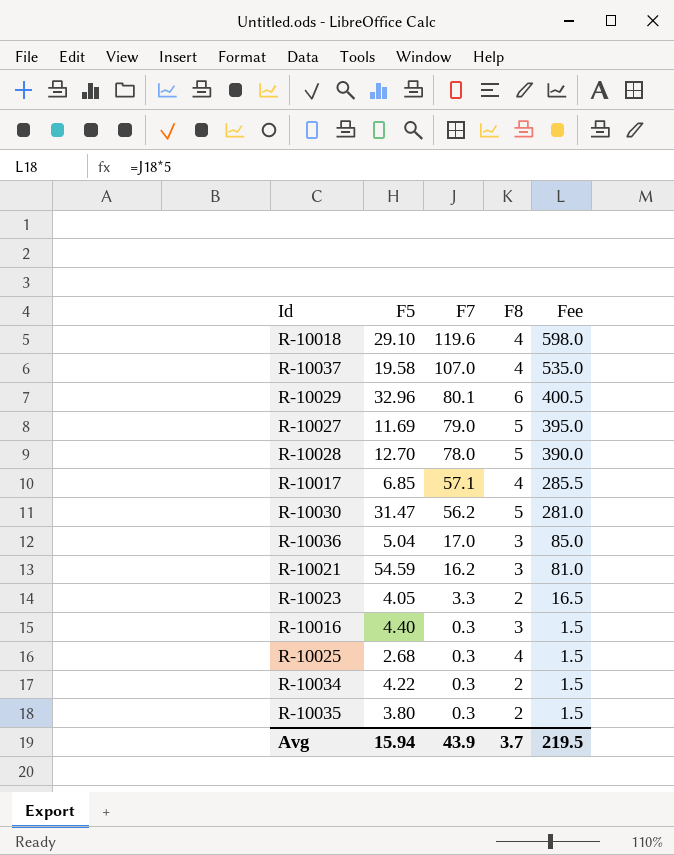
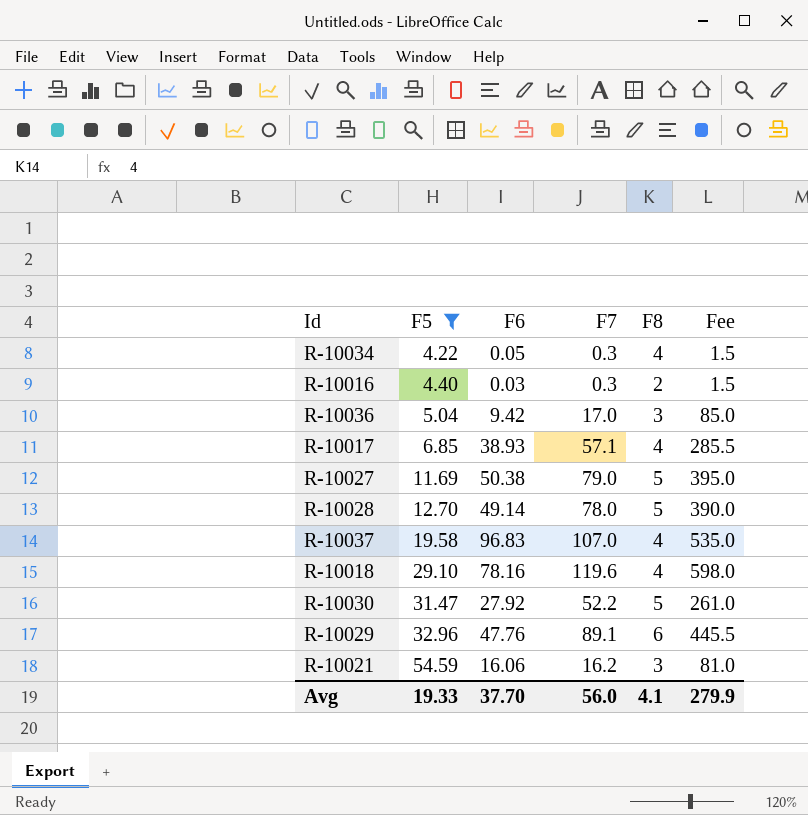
filter: none -> F5 >= 4.22
row order: F7 descending -> F5 ascending
column F6 | position: none -> 3
R-10034 | F8: 2 -> 4
R-10016 | F8: 3 -> 2
R-10030 | F7: 56.2 -> 52.2
R-10030 | Fee: 281.0 -> 261.0
R-10029 | F7: 80.1 -> 89.1
R-10029 | Fee: 400.5 -> 445.5
Avg | F5: 15.94 -> 19.33
Avg | F7: 43.9 -> 56.0
Avg | F8: 3.7 -> 4.1
Avg | Fee: 219.5 -> 279.9

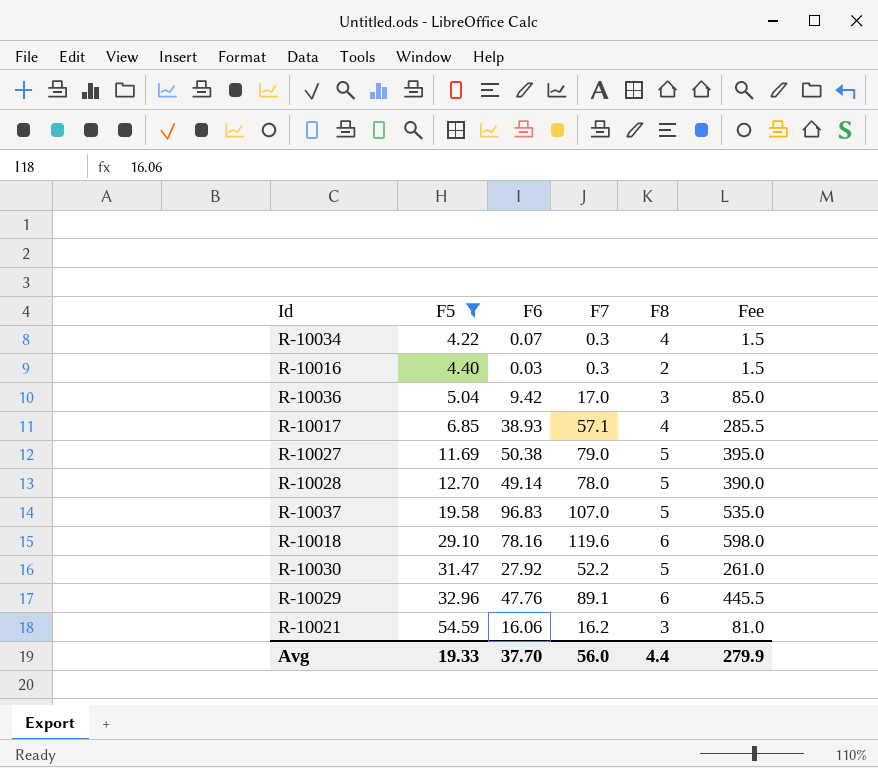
R-10034 | F6: 0.05 -> 0.07
R-10037 | F8: 4 -> 5
R-10018 | F8: 4 -> 6
Avg | F8: 4.1 -> 4.4

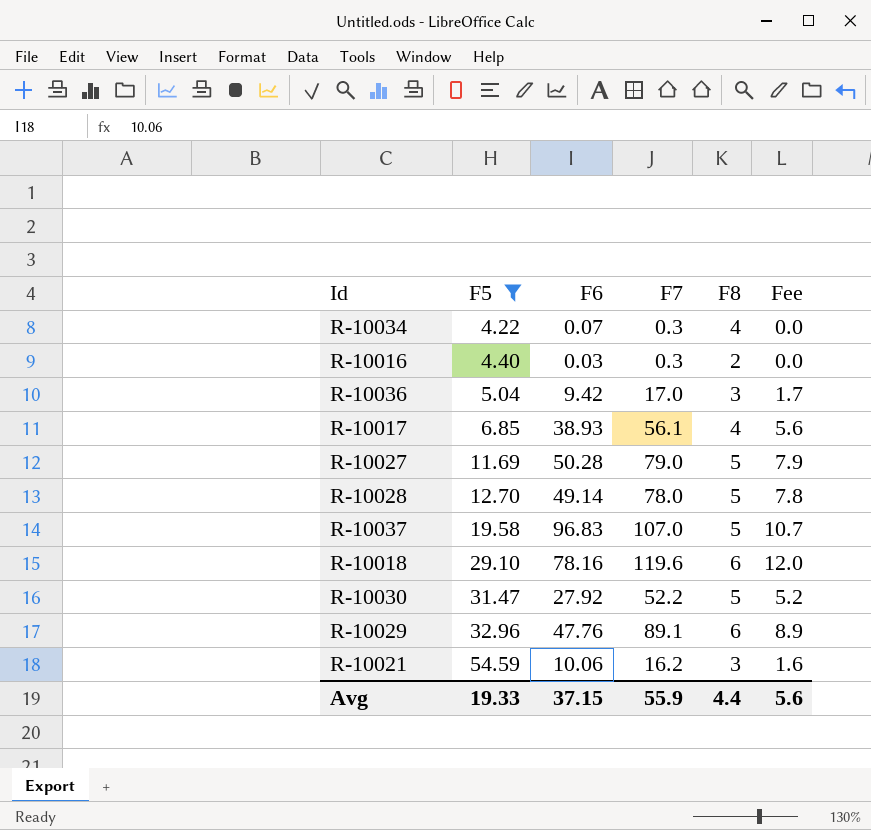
column Fee | formula: [F7] * 5 -> [F7] * 0.1
R-10017 | F7: 57.1 -> 56.1
R-10027 | F6: 50.38 -> 50.28
R-10021 | F6: 16.06 -> 10.06
Avg | F6: 37.70 -> 37.15
Avg | F7: 56.0 -> 55.9
Avg | Fee: 279.9 -> 5.6

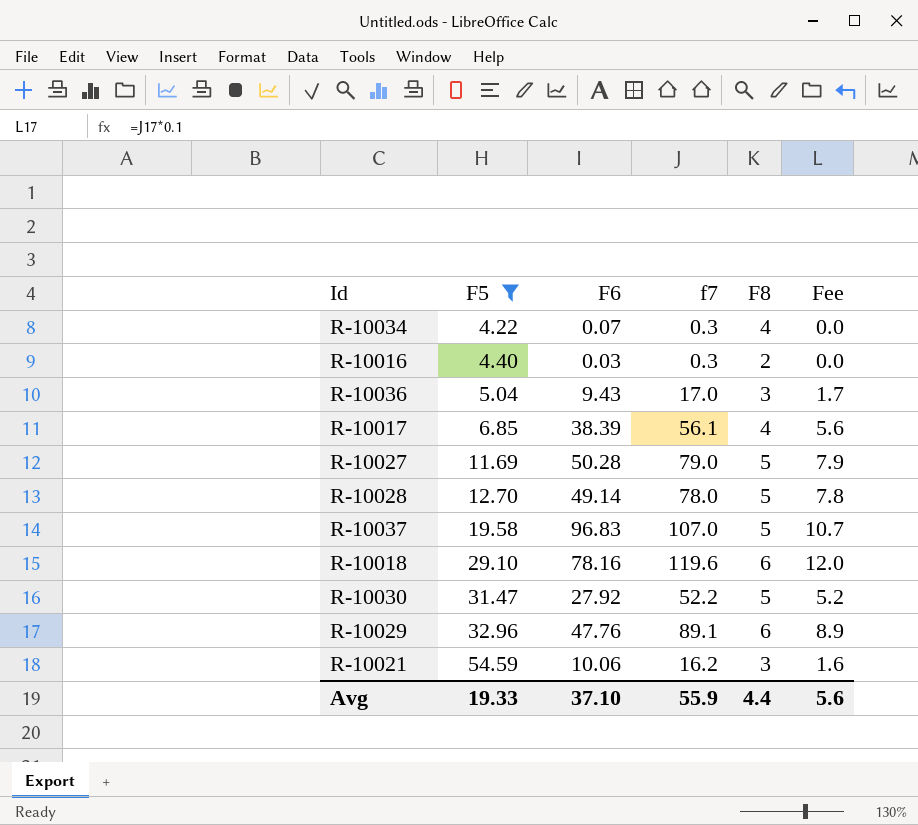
column name: F7 -> f7
R-10036 | F6: 9.42 -> 9.43
R-10017 | F6: 38.93 -> 38.39
Avg | F6: 37.15 -> 37.10

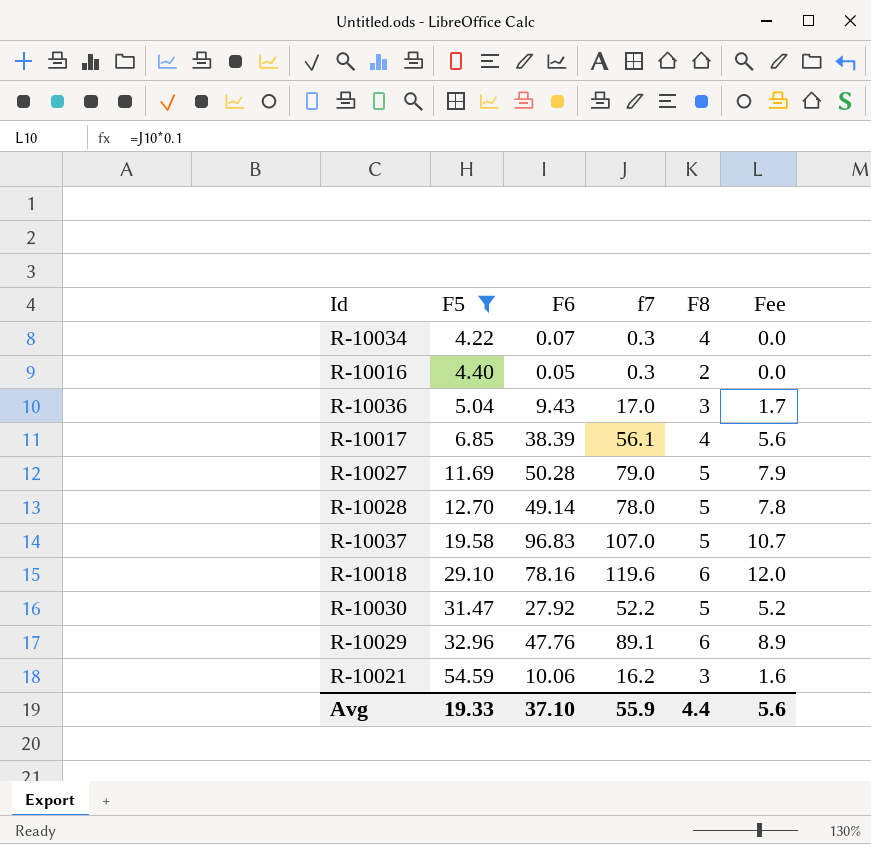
R-10016 | F6: 0.03 -> 0.05

